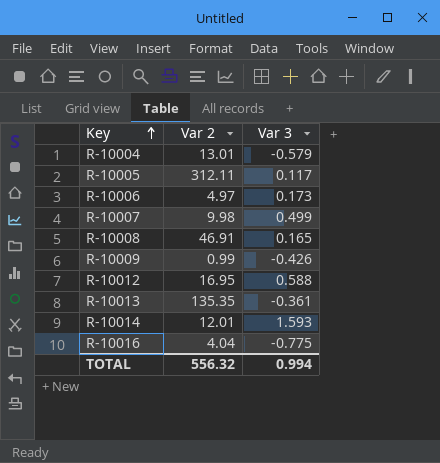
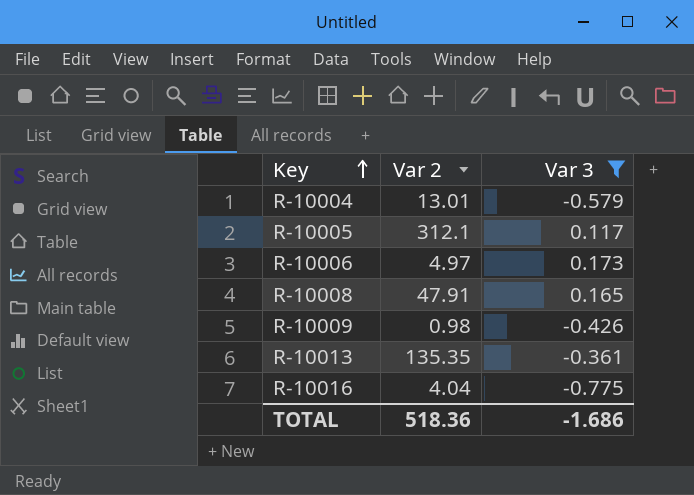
filter: none -> Var 3 <= 0.173
R-10005 | Var 2: 312.11 -> 312.1
R-10008 | Var 2: 46.91 -> 47.91
R-10009 | Var 2: 0.99 -> 0.98
TOTAL | Var 2: 556.32 -> 518.36
TOTAL | Var 3: 0.994 -> -1.686

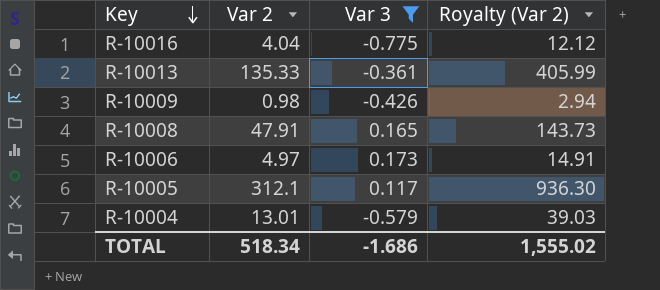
row order: Key ascending -> Key descending
column Royalty (Var 2) | formula: none -> [Var 2] * 3
R-10013 | Var 2: 135.35 -> 135.33
TOTAL | Var 2: 518.36 -> 518.34

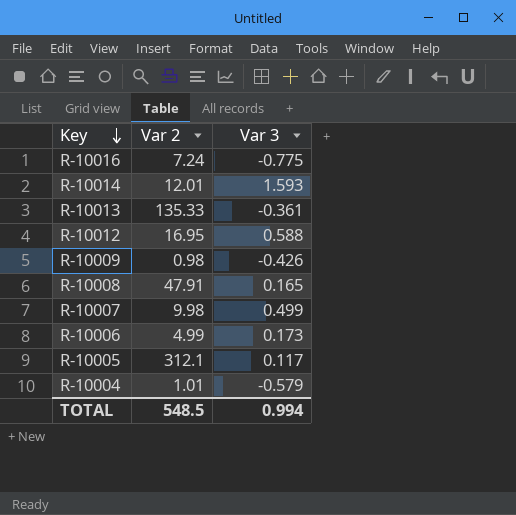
filter: Var 3 <= 0.173 -> none
column Royalty (Var 2) | formula: [Var 2] * 3 -> none
R-10016 | Var 2: 4.04 -> 7.24
R-10006 | Var 2: 4.97 -> 4.99
R-10004 | Var 2: 13.01 -> 1.01
TOTAL | Var 2: 518.34 -> 548.5
TOTAL | Var 3: -1.686 -> 0.994

